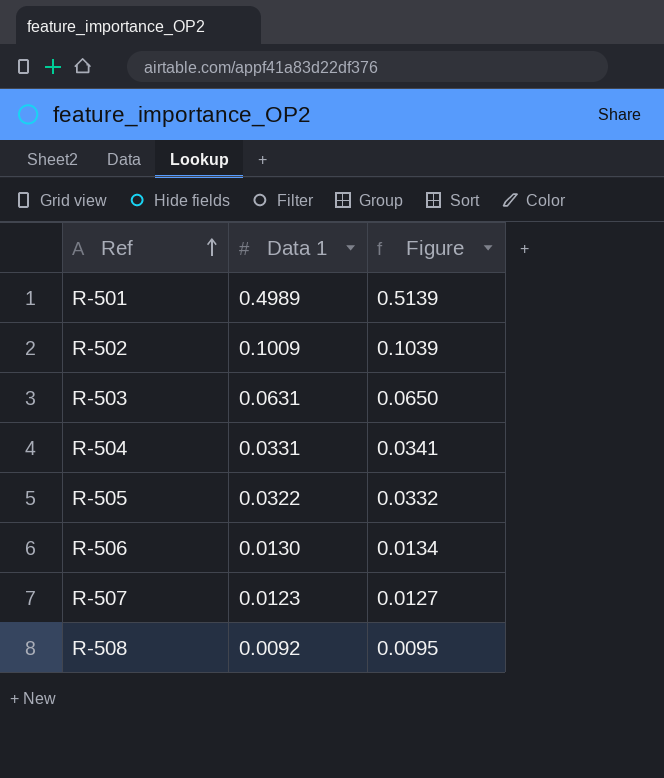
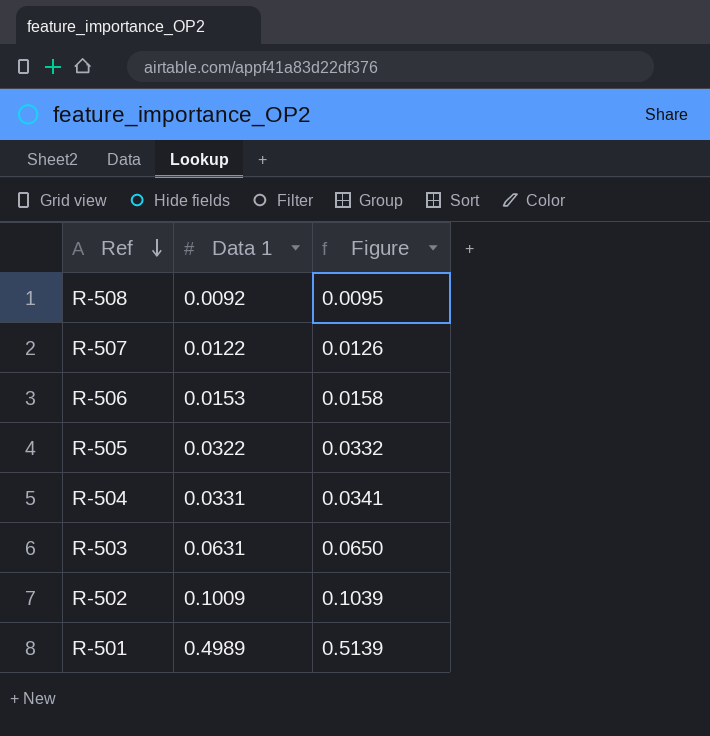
row order: Ref ascending -> Ref descending
R-507 | Data 1: 0.0123 -> 0.0122
R-507 | Figure: 0.0127 -> 0.0126
R-506 | Data 1: 0.0130 -> 0.0153
R-506 | Figure: 0.0134 -> 0.0158

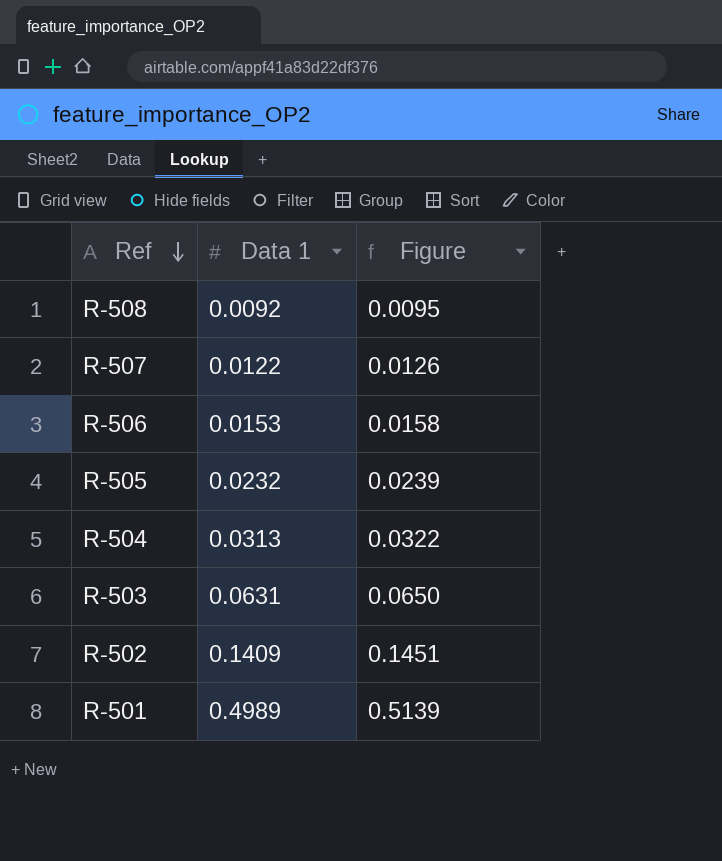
R-505 | Data 1: 0.0322 -> 0.0232
R-505 | Figure: 0.0332 -> 0.0239
R-504 | Data 1: 0.0331 -> 0.0313
R-504 | Figure: 0.0341 -> 0.0322
R-502 | Data 1: 0.1009 -> 0.1409
R-502 | Figure: 0.1039 -> 0.1451

